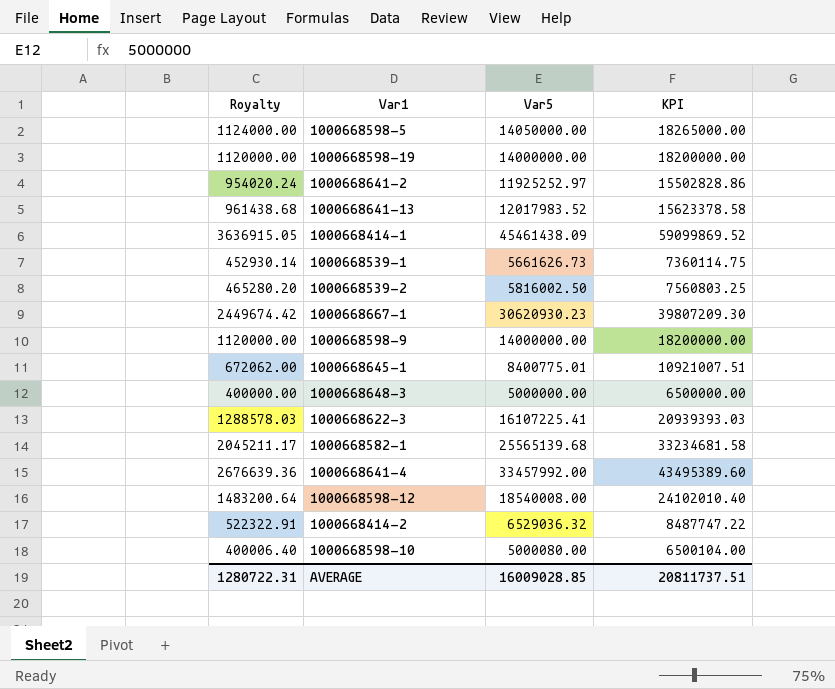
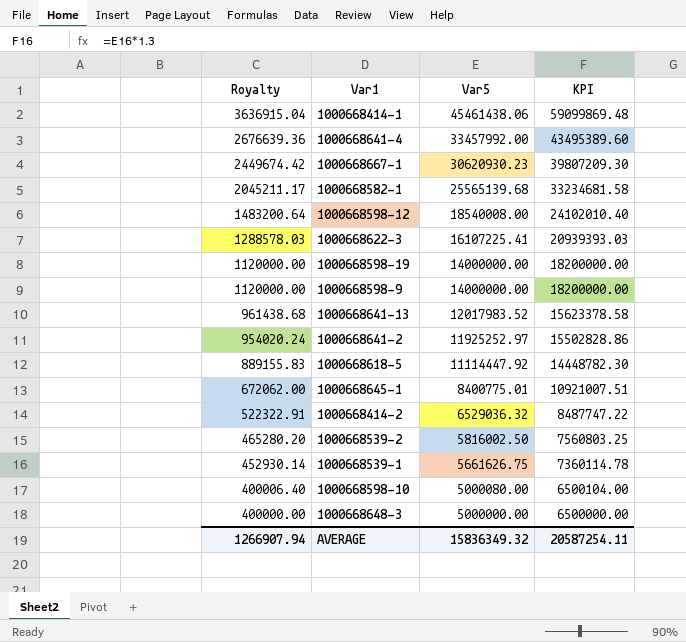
row order: none -> Royalty descending
row 1000668598-5: 1124000.00 | 14050000.00 | 18265000.00 -> none
1000668414-1 | Royalty: 3636915.05 -> 3636915.04
1000668414-1 | Var5: 45461438.09 -> 45461438.06
1000668414-1 | KPI: 59099869.52 -> 59099869.48
row 1000668618-5: none -> 889155.83 | 11114447.92 | 14448782.30
1000668539-1 | Var5: 5661626.73 -> 5661626.75
1000668539-1 | KPI: 7360114.75 -> 7360114.78
AVERAGE | Royalty: 1280722.31 -> 1266907.94
AVERAGE | Var5: 16009028.85 -> 15836349.32
AVERAGE | KPI: 20811737.51 -> 20587254.11

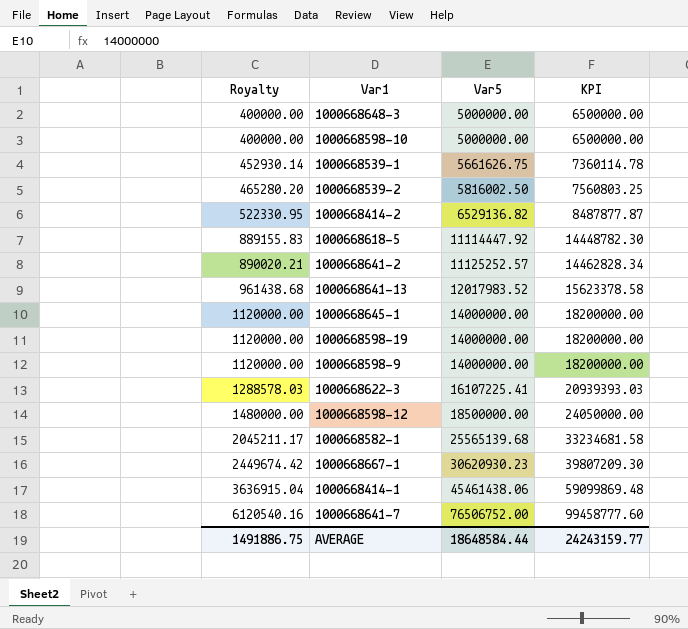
row order: Royalty descending -> Royalty ascending
row 1000668641-4: 2676639.36 | 33457992.00 | 43495389.60 -> none
1000668598-10 | Royalty: 400006.40 -> 400000.00
1000668598-10 | Var5: 5000080.00 -> 5000000.00
1000668598-10 | KPI: 6500104.00 -> 6500000.00
1000668414-2 | Royalty: 522322.91 -> 522330.95
1000668414-2 | Var5: 6529036.32 -> 6529136.82
1000668414-2 | KPI: 8487747.22 -> 8487877.87
1000668641-2 | Royalty: 954020.24 -> 890020.21
1000668641-2 | Var5: 11925252.97 -> 11125252.57
1000668641-2 | KPI: 15502828.86 -> 14462828.34
1000668645-1 | Royalty: 672062.00 -> 1120000.00
1000668645-1 | Var5: 8400775.01 -> 14000000.00
1000668645-1 | KPI: 10921007.51 -> 18200000.00
1000668598-12 | Royalty: 1483200.64 -> 1480000.00
1000668598-12 | Var5: 18540008.00 -> 18500000.00
1000668598-12 | KPI: 24102010.40 -> 24050000.00
row 1000668641-7: none -> 6120540.16 | 76506752.00 | 99458777.60
AVERAGE | Royalty: 1266907.94 -> 1491886.75
AVERAGE | Var5: 15836349.32 -> 18648584.44
AVERAGE | KPI: 20587254.11 -> 24243159.77

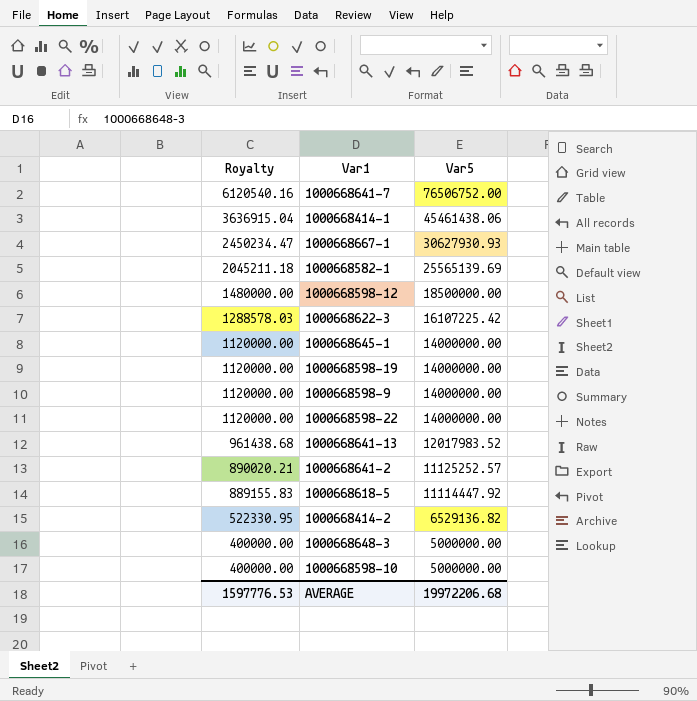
row order: Royalty ascending -> Royalty descending
column KPI | formula: [Var5] * 1.3 -> none
row 1000668539-1: 452930.14 | 5661626.75 | 7360114.78 -> none
row 1000668539-2: 465280.20 | 5816002.50 | 7560803.25 -> none
1000668667-1 | Royalty: 2449674.42 -> 2450234.47
1000668667-1 | Var5: 30620930.23 -> 30627930.93
1000668582-1 | Royalty: 2045211.17 -> 2045211.18
1000668582-1 | Var5: 25565139.68 -> 25565139.69
1000668622-3 | Var5: 16107225.41 -> 16107225.42
row 1000668598-22: none -> 1120000.00 | 14000000.00
AVERAGE | Royalty: 1491886.75 -> 1597776.53
AVERAGE | Var5: 18648584.44 -> 19972206.68

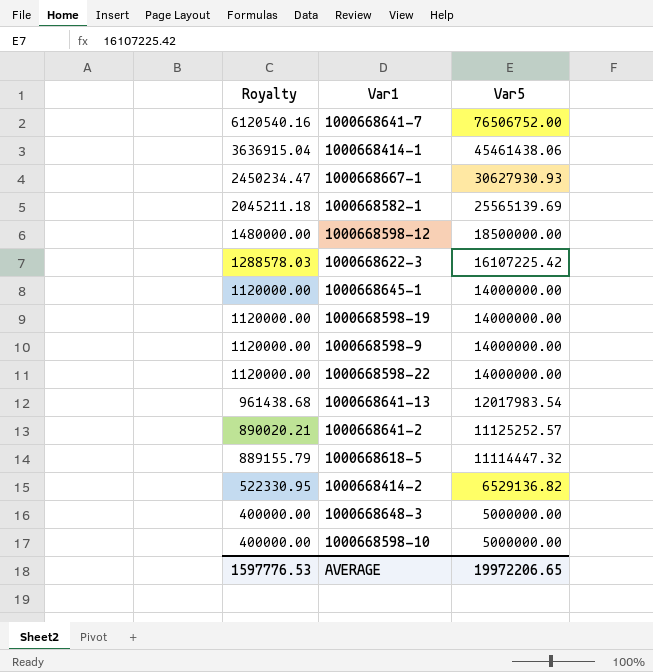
1000668641-13 | Var5: 12017983.52 -> 12017983.54
1000668618-5 | Royalty: 889155.83 -> 889155.79
1000668618-5 | Var5: 11114447.92 -> 11114447.32
AVERAGE | Var5: 19972206.68 -> 19972206.65

